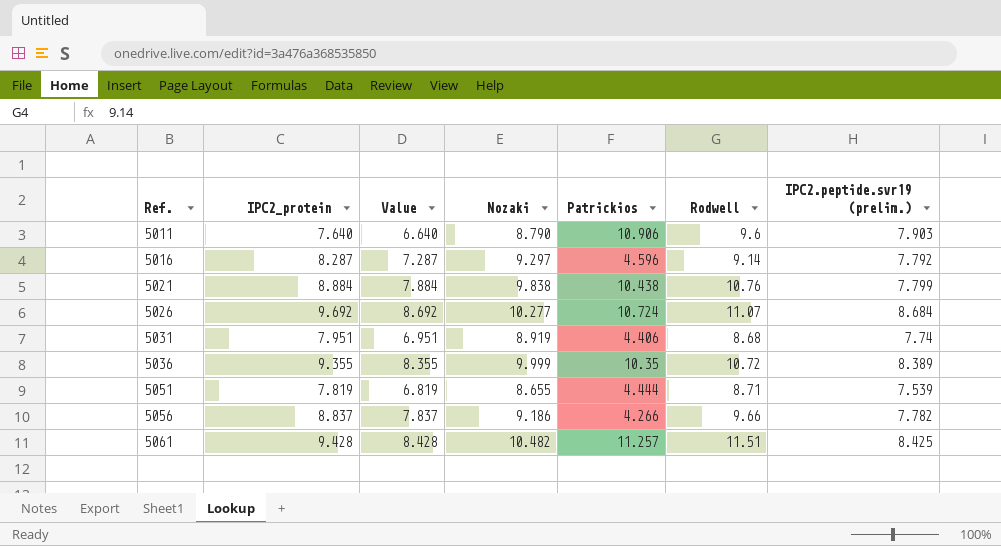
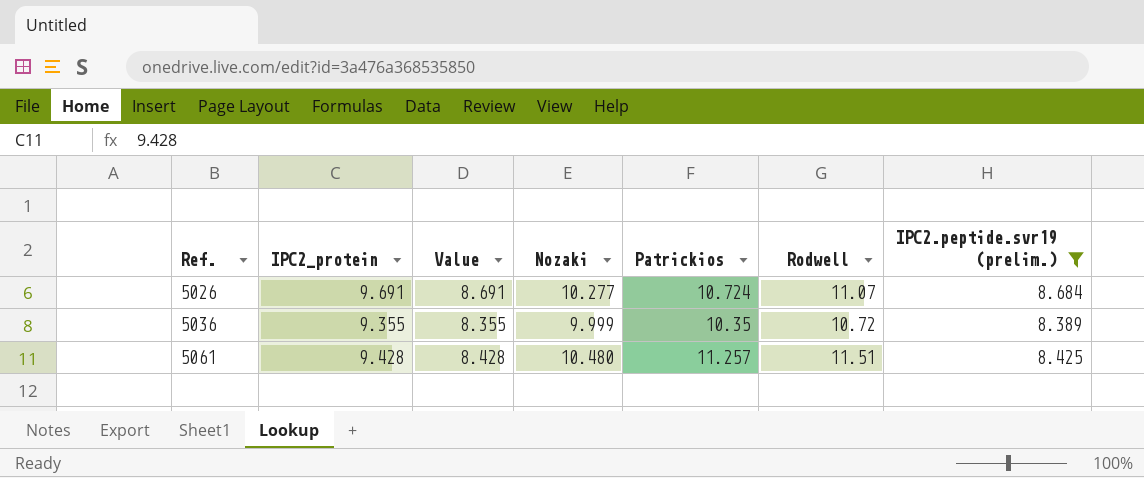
filter: none -> IPC2.peptide.svr19 (prelim.) >= 8.389
5026 | IPC2_protein: 9.692 -> 9.691
5026 | Value: 8.692 -> 8.691
5061 | Nozaki: 10.482 -> 10.480

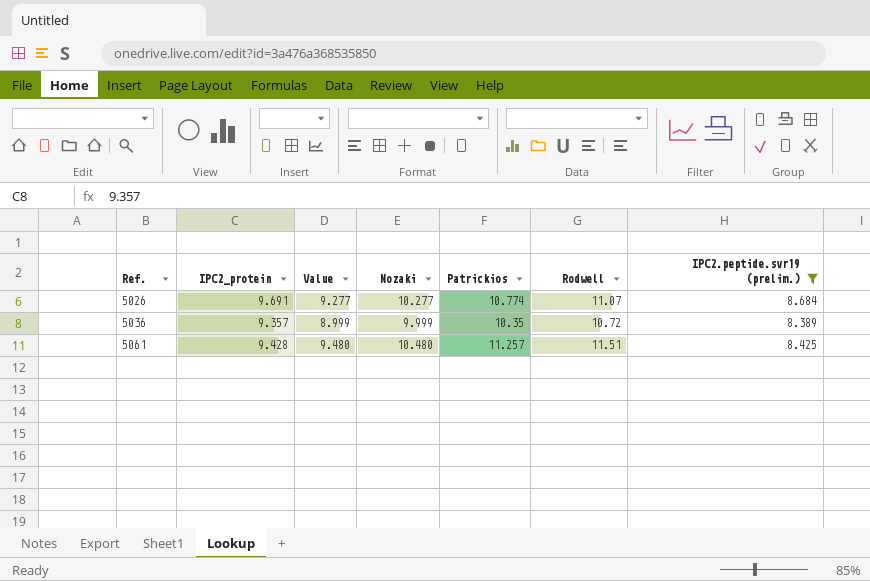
column Value | formula: [IPC2_protein] - 1 -> [Nozaki] - 1
5026 | Patrickios: 10.724 -> 10.774
5036 | IPC2_protein: 9.355 -> 9.357

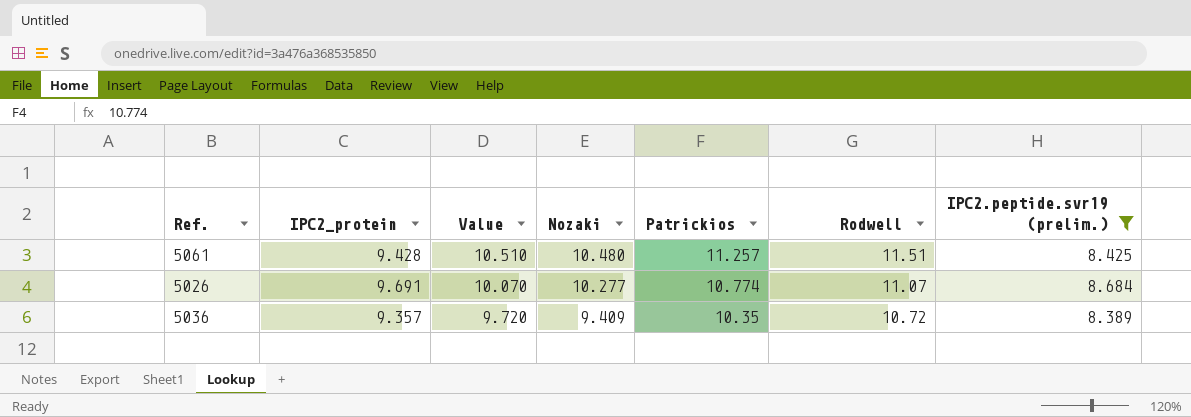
row order: Ref. ascending -> Value descending
column Value | formula: [Nozaki] - 1 -> [Rodwell] - 1
5036 | Nozaki: 9.999 -> 9.409

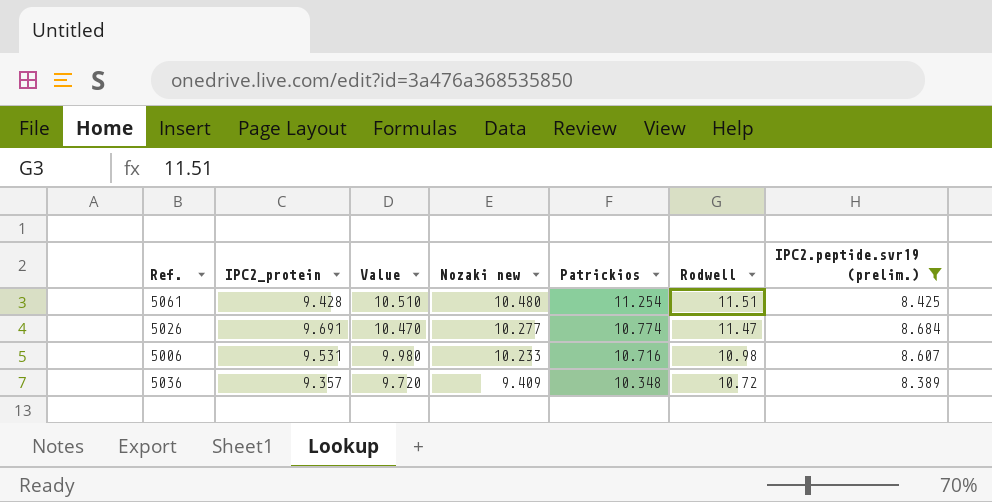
column name: Nozaki -> Nozaki new
5061 | Patrickios: 11.257 -> 11.254
5026 | Value: 10.070 -> 10.470
5026 | Rodwell: 11.07 -> 11.47
row 5006: none -> 9.531 | 9.980 | 10.233 | 10.716 | 10.98 | 8.607
5036 | Patrickios: 10.35 -> 10.348

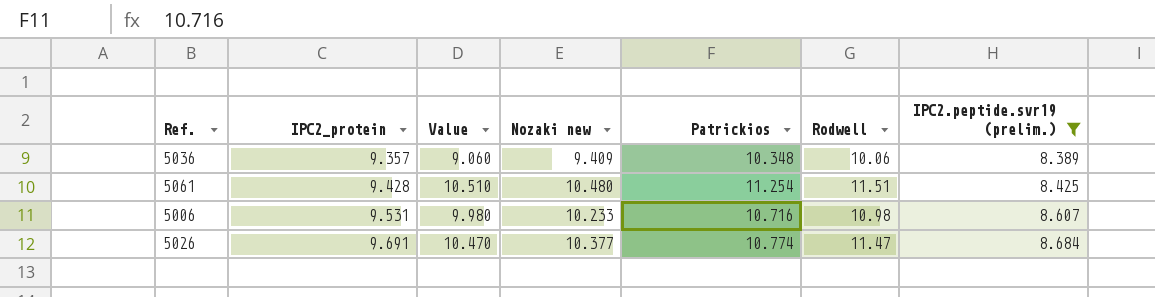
row order: Value descending -> IPC2_protein ascending
5036 | Value: 9.720 -> 9.060
5036 | Rodwell: 10.72 -> 10.06
5026 | Nozaki new: 10.277 -> 10.377

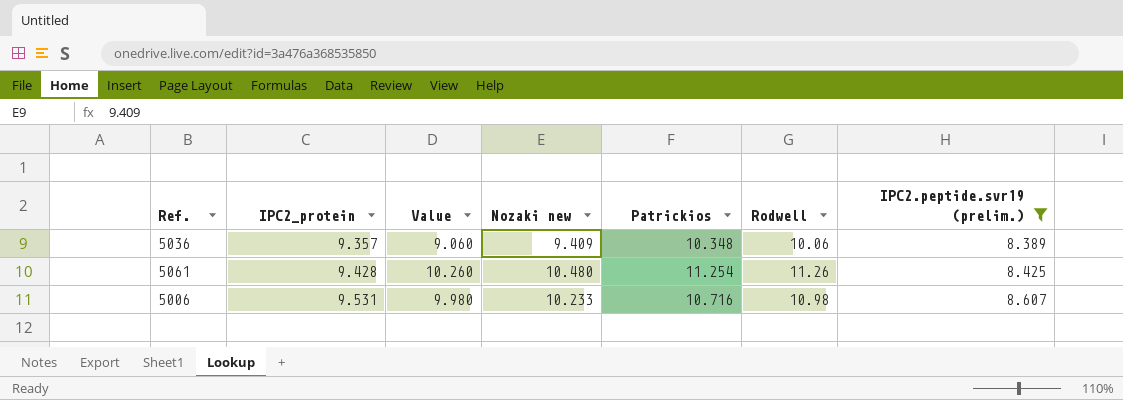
row 5026: 9.691 | 10.470 | 10.377 | 10.774 | 11.47 | 8.684 -> none
5061 | Value: 10.510 -> 10.260
5061 | Rodwell: 11.51 -> 11.26

